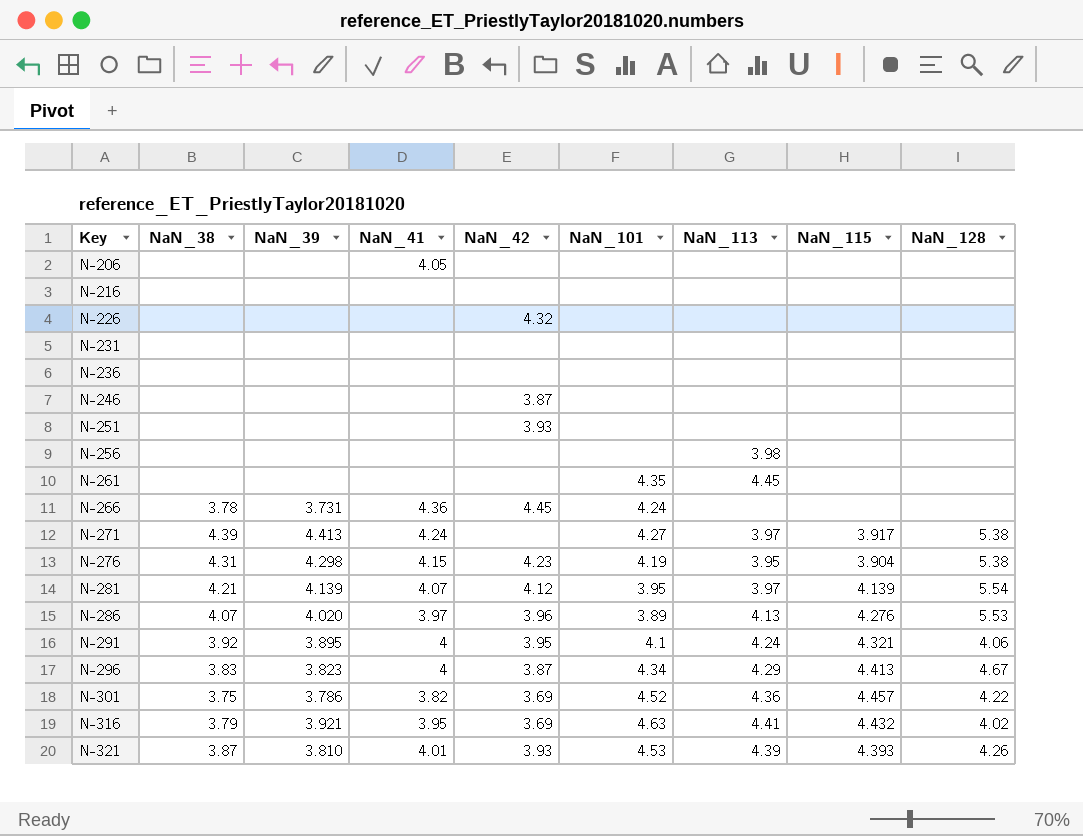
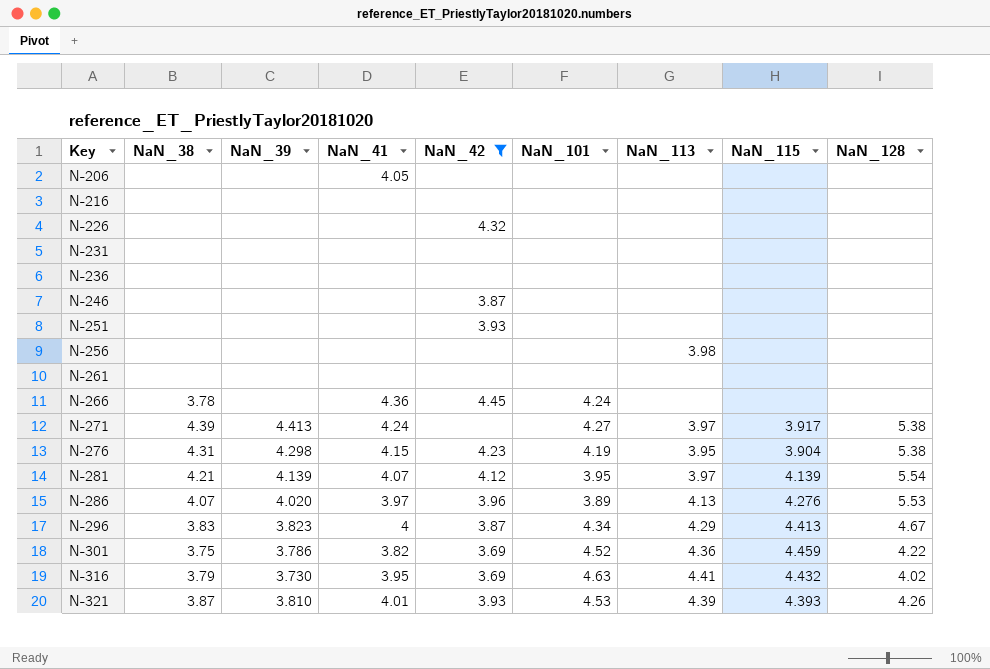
filter: none -> NaN_42 != 3.95
N-261 | NaN_101: 4.35 -> none
N-261 | NaN_113: 4.45 -> none
N-266 | NaN_39: 3.731 -> none
N-301 | NaN_115: 4.457 -> 4.459
N-316 | NaN_39: 3.921 -> 3.730

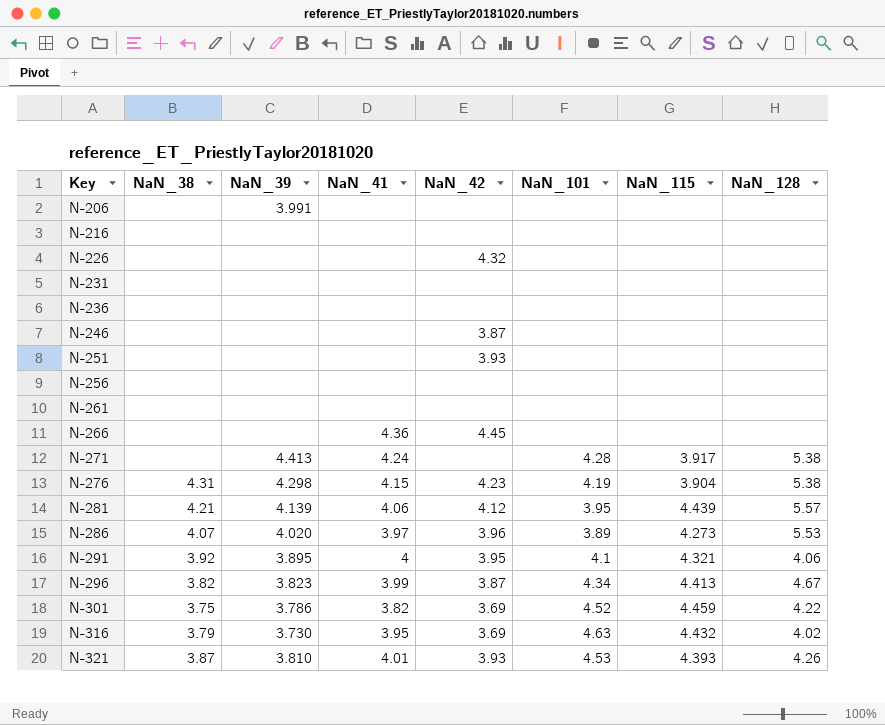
filter: NaN_42 != 3.95 -> none
column NaN_113 | position: 7 -> none
N-206 | NaN_39: none -> 3.991
N-206 | NaN_41: 4.05 -> none
N-266 | NaN_38: 3.78 -> none
N-266 | NaN_101: 4.24 -> none
N-271 | NaN_38: 4.39 -> none
N-271 | NaN_101: 4.27 -> 4.28
N-281 | NaN_41: 4.07 -> 4.06
N-281 | NaN_115: 4.139 -> 4.439
N-281 | NaN_128: 5.54 -> 5.57
N-286 | NaN_115: 4.276 -> 4.273
N-296 | NaN_38: 3.83 -> 3.82
N-296 | NaN_41: 4 -> 3.99

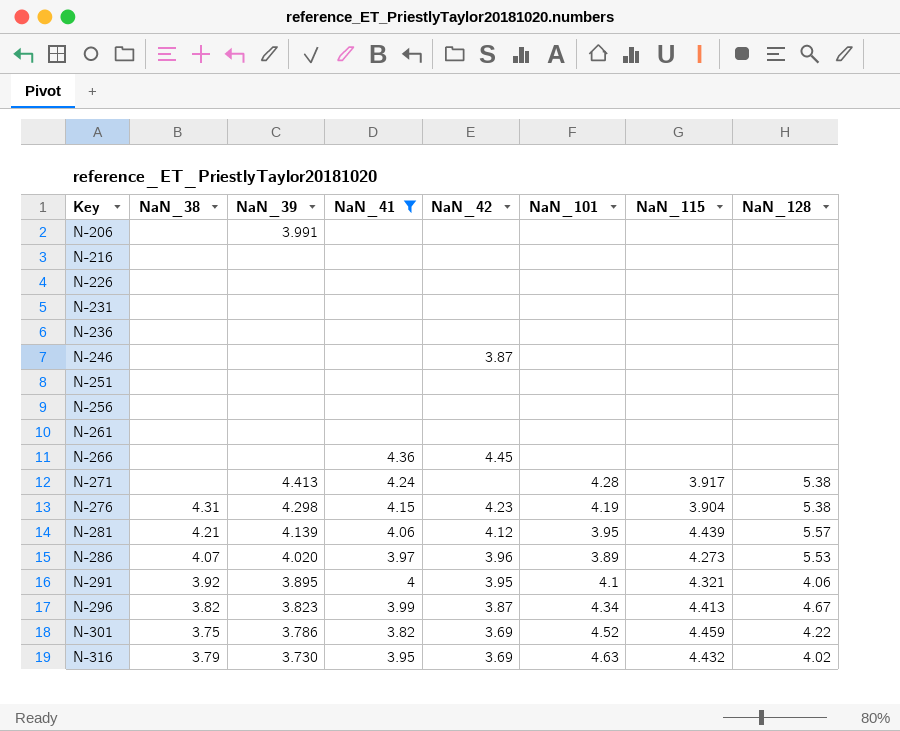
filter: none -> NaN_41 != 4.01
N-226 | NaN_42: 4.32 -> none
N-251 | NaN_42: 3.93 -> none

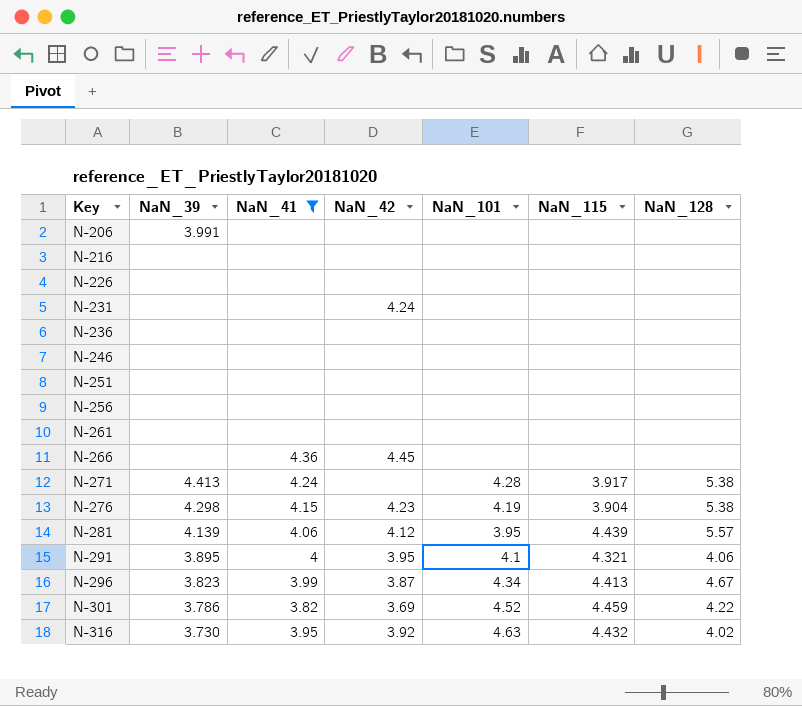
column NaN_38 | position: 2 -> none
row N-286: 4.07 | 4.020 | 3.97 | 3.96 | 3.89 | 4.273 | 5.53 -> none
N-231 | NaN_42: none -> 4.24
N-246 | NaN_42: 3.87 -> none
N-316 | NaN_42: 3.69 -> 3.92

